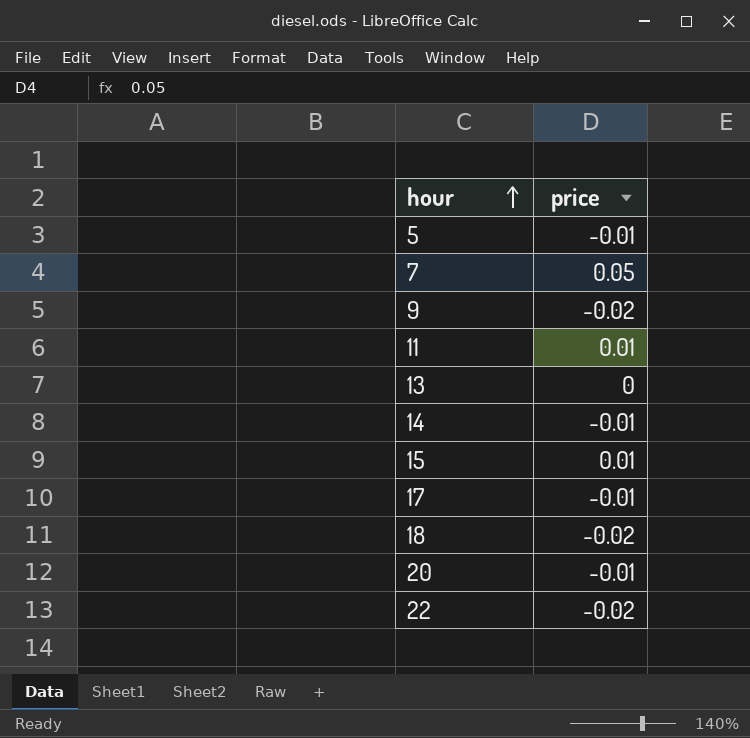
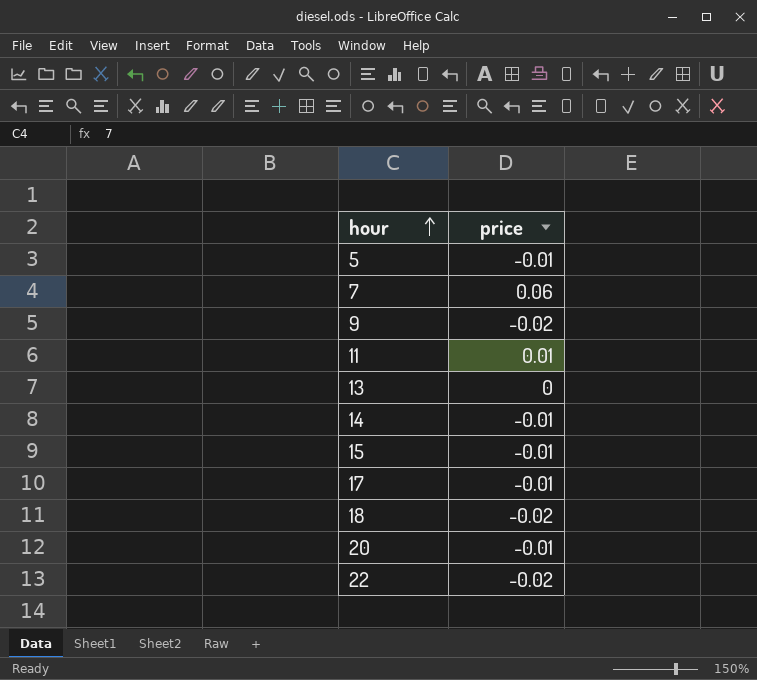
7 | price: 0.05 -> 0.06
15 | price: 0.01 -> -0.01

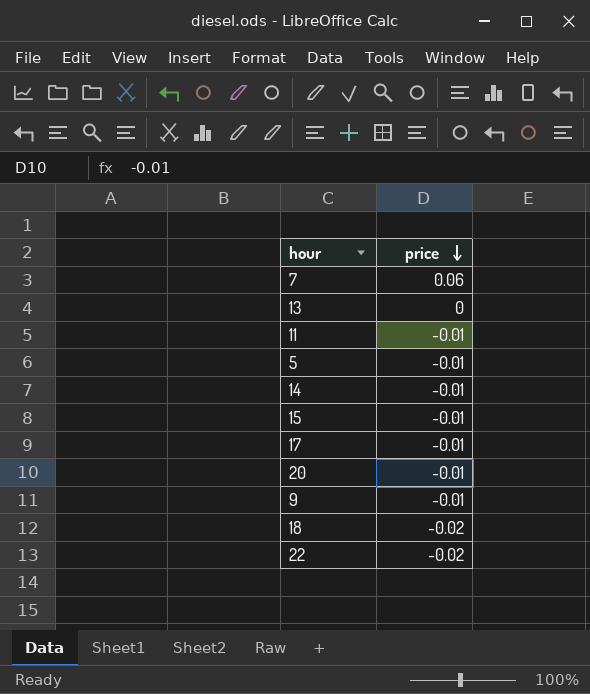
row order: hour ascending -> price descending
11 | price: 0.01 -> -0.01
9 | price: -0.02 -> -0.01

